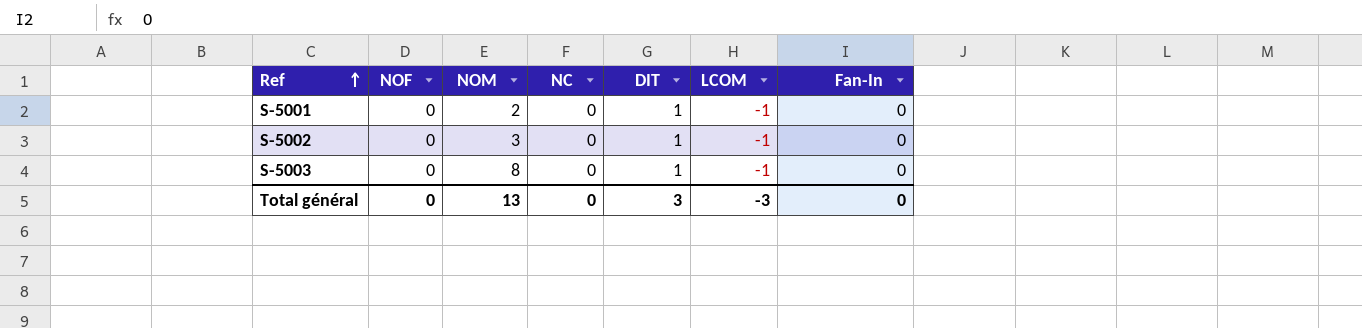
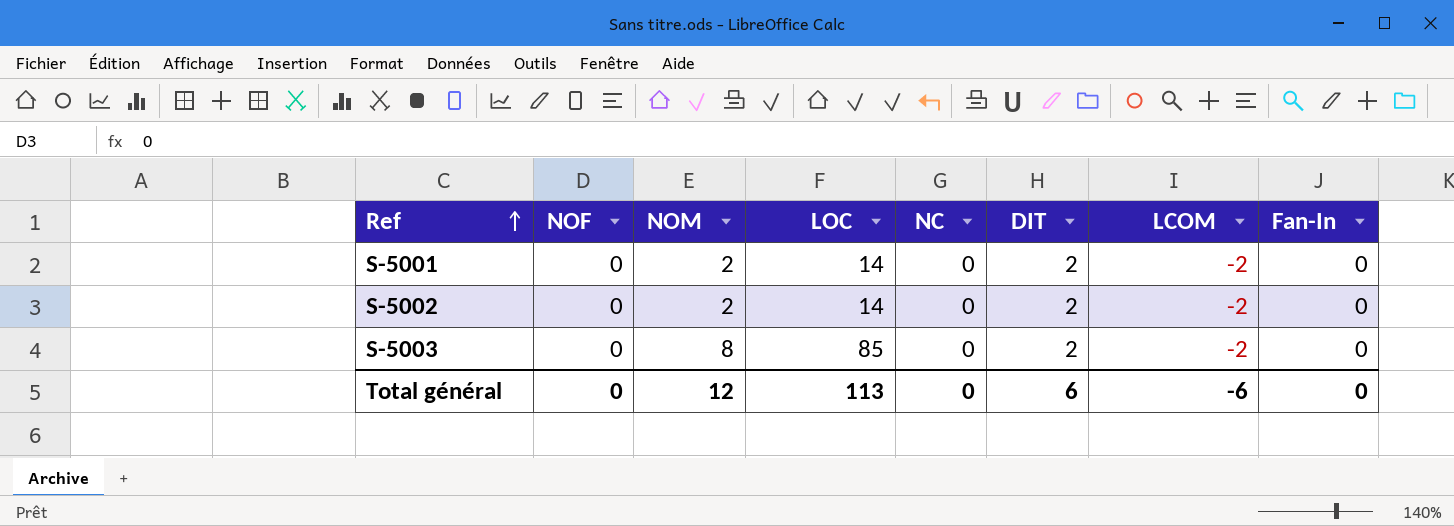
column LOC | position: none -> 4
S-5001 | DIT: 1 -> 2
S-5001 | LCOM: -1 -> -2
S-5002 | NOM: 3 -> 2
S-5002 | DIT: 1 -> 2
S-5002 | LCOM: -1 -> -2
S-5003 | DIT: 1 -> 2
S-5003 | LCOM: -1 -> -2
Total général | NOM: 13 -> 12
Total général | DIT: 3 -> 6
Total général | LCOM: -3 -> -6

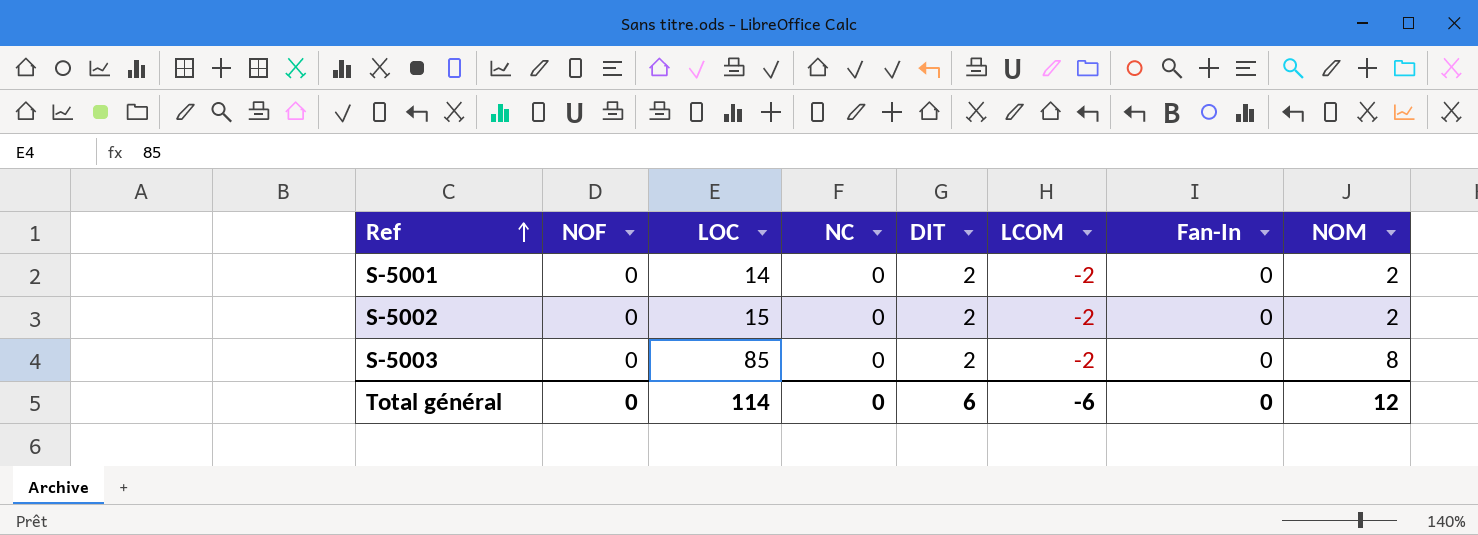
column NOM | position: 3 -> 8
S-5002 | LOC: 14 -> 15
Total général | LOC: 113 -> 114

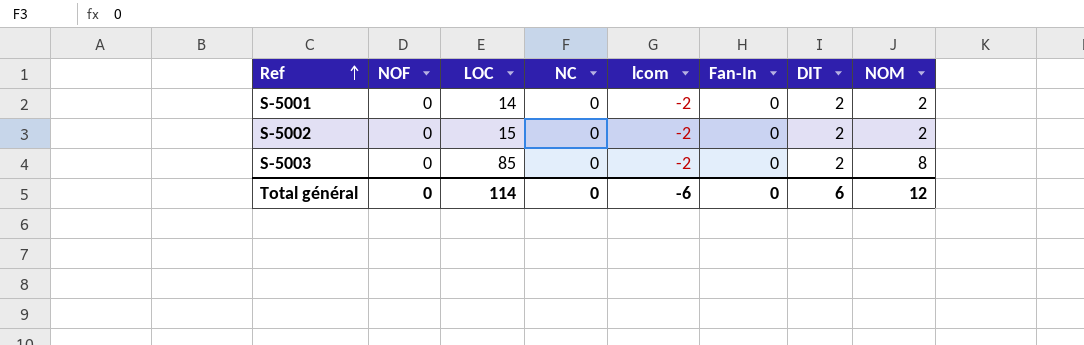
column name: LCOM -> lcom
column DIT | position: 5 -> 7

